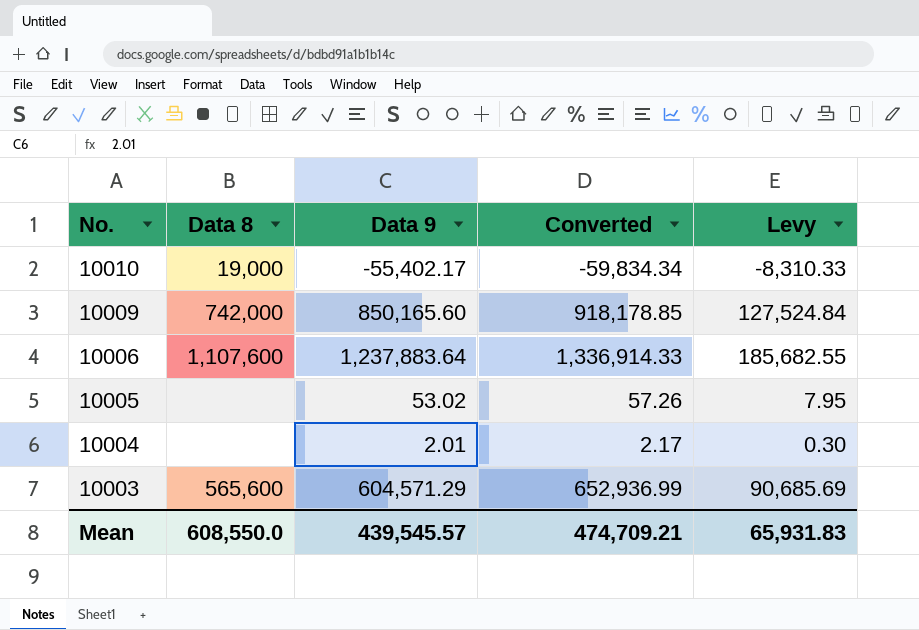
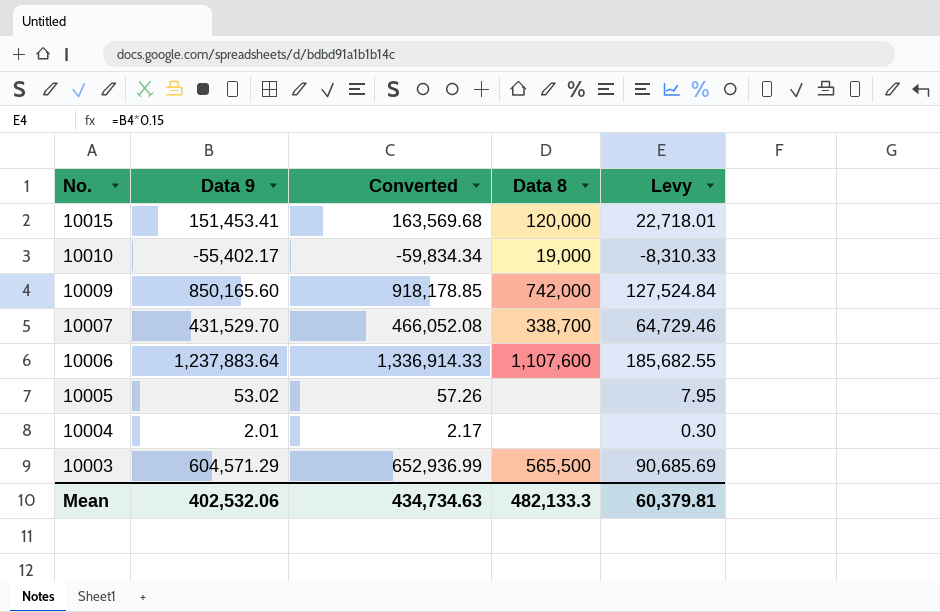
column Data 8 | position: 2 -> 4
row 10015: none -> 151,453.41 | 163,569.68 | 120,000 | 22,718.01
row 10007: none -> 431,529.70 | 466,052.08 | 338,700 | 64,729.46
10003 | Data 8: 565,600 -> 565,500
Mean | Data 9: 439,545.57 -> 402,532.06
Mean | Converted: 474,709.21 -> 434,734.63
Mean | Data 8: 608,550.0 -> 482,133.3
Mean | Levy: 65,931.83 -> 60,379.81

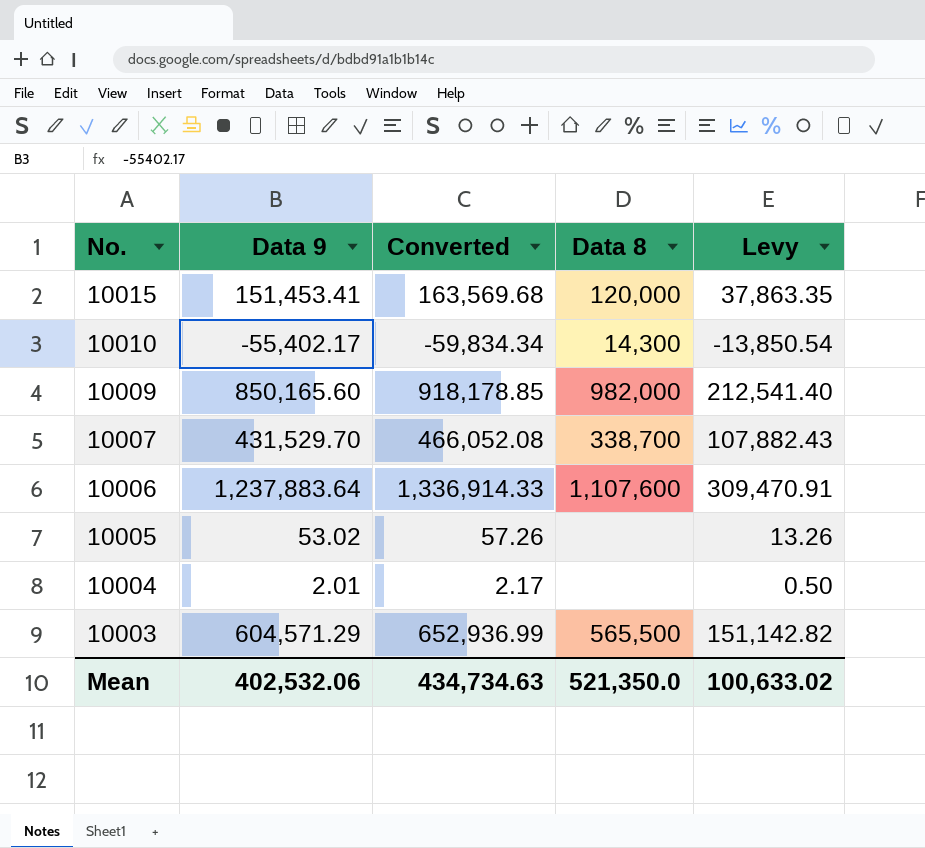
column Levy | formula: [Data 9] * 0.15 -> [Data 9] * 0.25
10010 | Data 8: 19,000 -> 14,300
10009 | Data 8: 742,000 -> 982,000
Mean | Data 8: 482,133.3 -> 521,350.0
Mean | Levy: 60,379.81 -> 100,633.02

